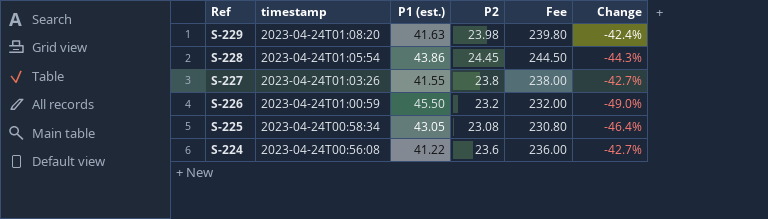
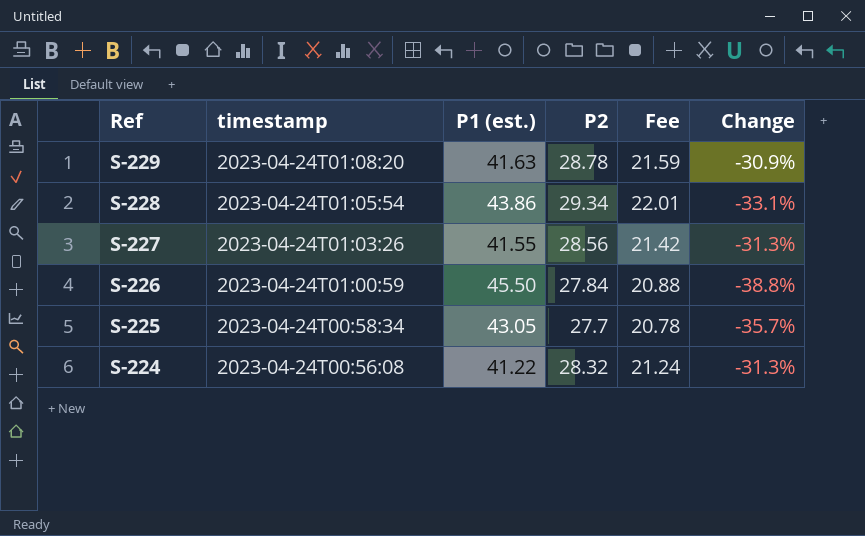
column Fee | formula: [P2] * 10 -> [P2] * 0.75
S-229 | P2: 23.98 -> 28.78
S-229 | Change: -42.4% -> -30.9%
S-228 | P2: 24.45 -> 29.34
S-228 | Change: -44.3% -> -33.1%
S-227 | P2: 23.8 -> 28.56
S-227 | Change: -42.7% -> -31.3%
S-226 | P2: 23.2 -> 27.84
S-226 | Change: -49.0% -> -38.8%
S-225 | P2: 23.08 -> 27.7
S-225 | Change: -46.4% -> -35.7%
S-224 | P2: 23.6 -> 28.32
S-224 | Change: -42.7% -> -31.3%

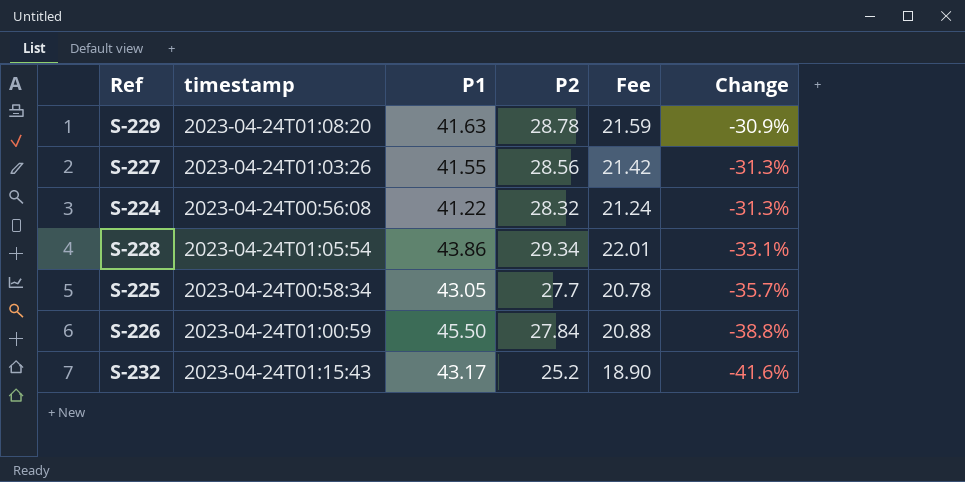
row order: Ref descending -> Change descending
column name: P1 (est.) -> P1
row S-232: none -> 2023-04-24T01:15:43 | 43.17 | 25.2 | 18.90 | -41.6%

